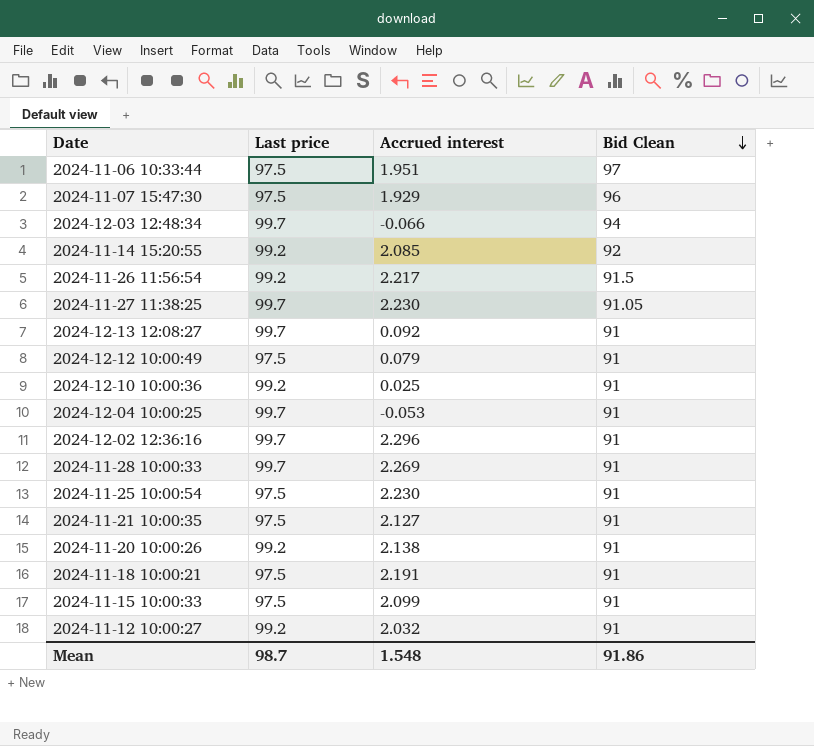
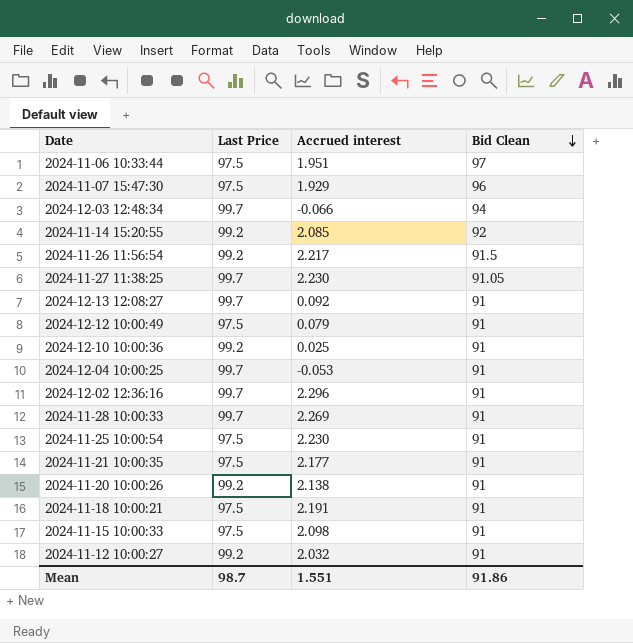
column name: Last price -> Last Price
2024-11-21 10:00:35 | Accrued interest: 2.127 -> 2.177
2024-11-15 10:00:33 | Accrued interest: 2.099 -> 2.098
Mean | Accrued interest: 1.548 -> 1.551

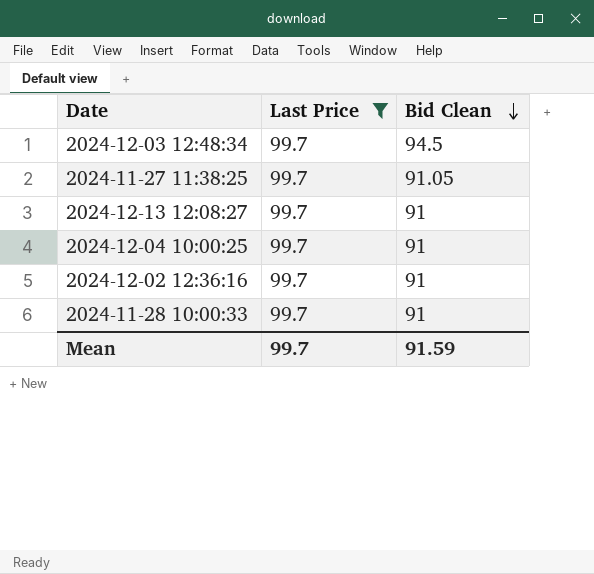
filter: none -> Last Price = 99.7
column Accrued interest | position: 3 -> none
2024-12-03 12:48:34 | Bid Clean: 94 -> 94.5
Mean | Last Price: 98.7 -> 99.7
Mean | Bid Clean: 91.86 -> 91.59

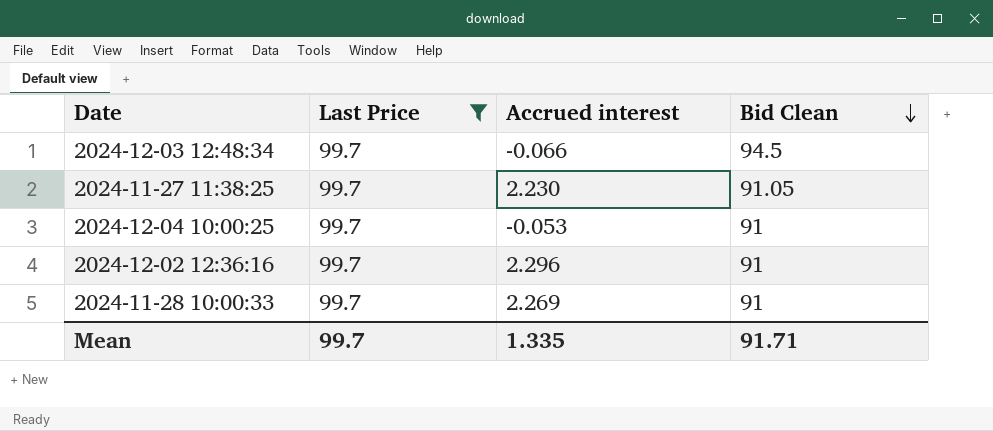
column Accrued interest | position: none -> 3
row 2024-12-13 12:08:27: 99.7 | 91 -> none
Mean | Bid Clean: 91.59 -> 91.71

